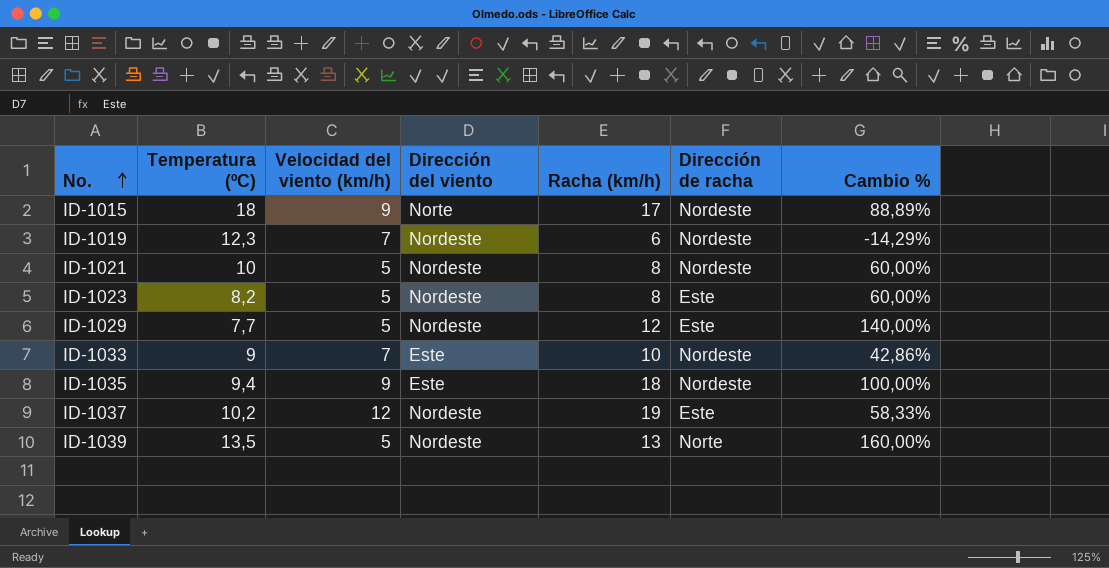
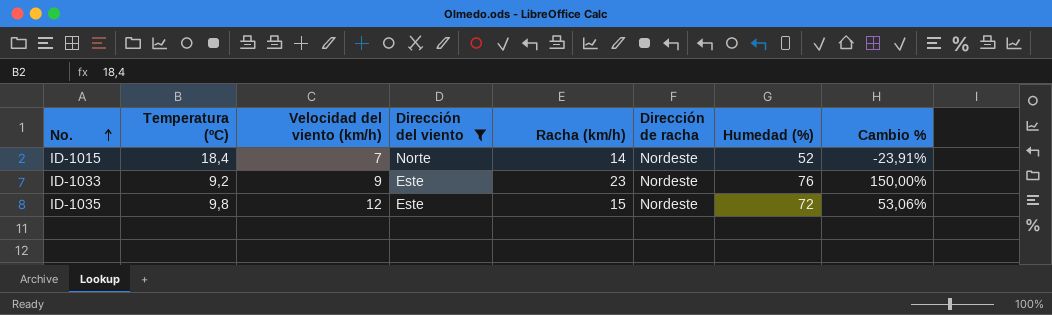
filter: none -> Dirección del viento != Nordeste
column Humedad (%) | position: none -> 7
column Cambio % | formula: ([Racha (km/h)] - [Velocidad del viento (km/h)]) / [Velocidad del viento (km/h)] -> ([Racha (km/h)] - [Temperatura (ºC)]) / [Temperatura (ºC)]
ID-1015 | Temperatura (ºC): 18 -> 18,4
ID-1015 | Velocidad del viento (km/h): 9 -> 7
ID-1015 | Racha (km/h): 17 -> 14
ID-1033 | Temperatura (ºC): 9 -> 9,2
ID-1033 | Velocidad del viento (km/h): 7 -> 9
ID-1033 | Racha (km/h): 10 -> 23
ID-1035 | Temperatura (ºC): 9,4 -> 9,8
ID-1035 | Velocidad del viento (km/h): 9 -> 12
ID-1035 | Racha (km/h): 18 -> 15

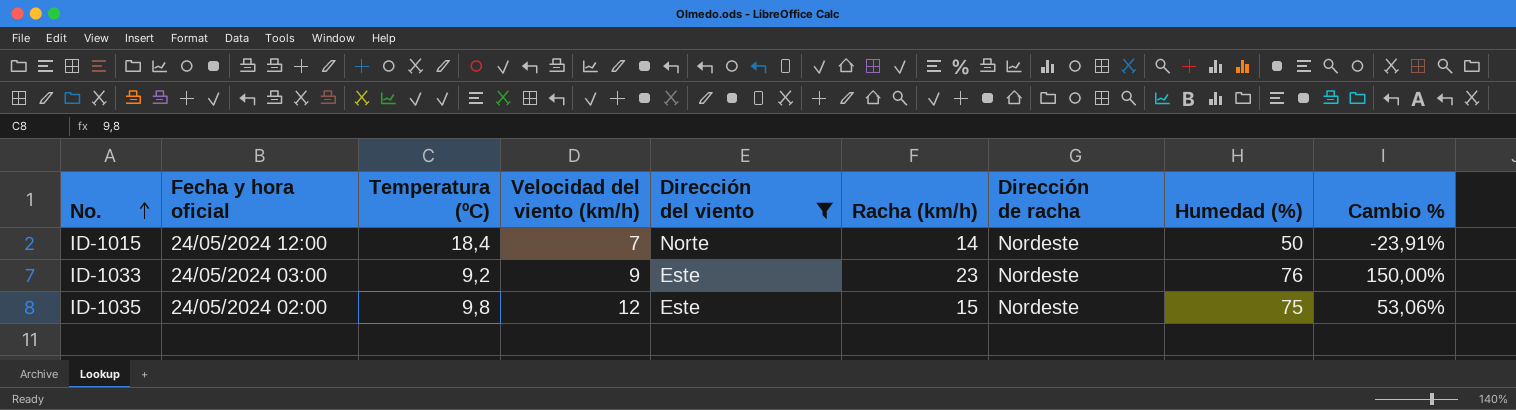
column Fecha y hora oficial | position: none -> 2
ID-1015 | Humedad (%): 52 -> 50
ID-1035 | Humedad (%): 72 -> 75

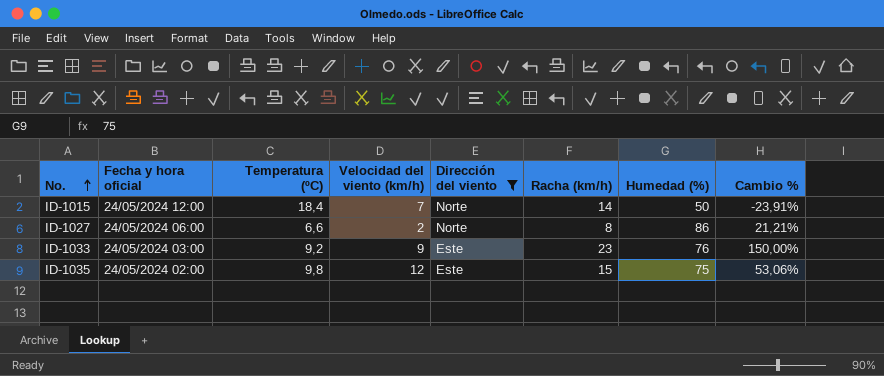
column Dirección de racha | position: 7 -> none
row ID-1027: none -> 24/05/2024 06:00 | 6,6 | 2 | Norte | 8 | 86 | 21,21%

